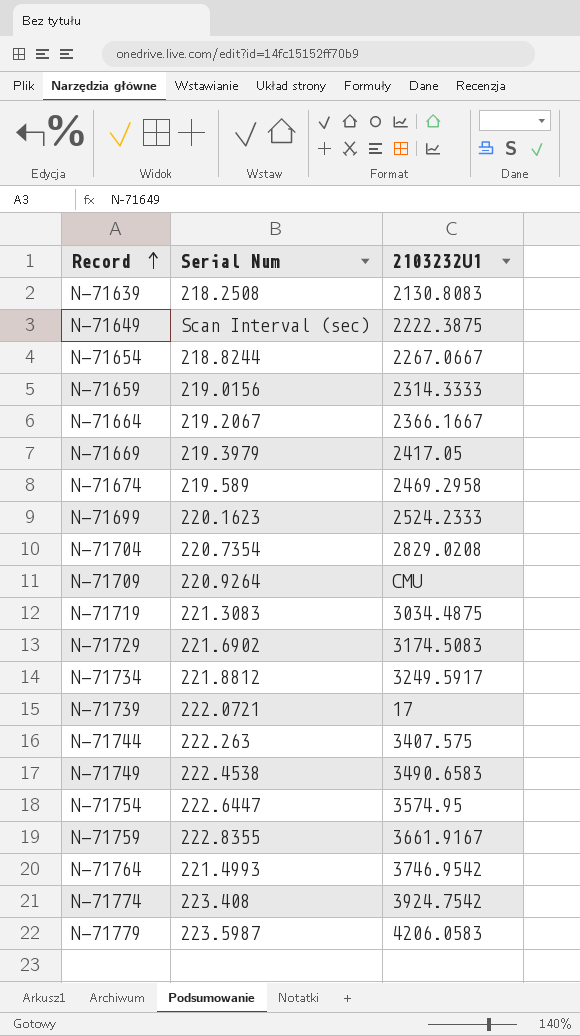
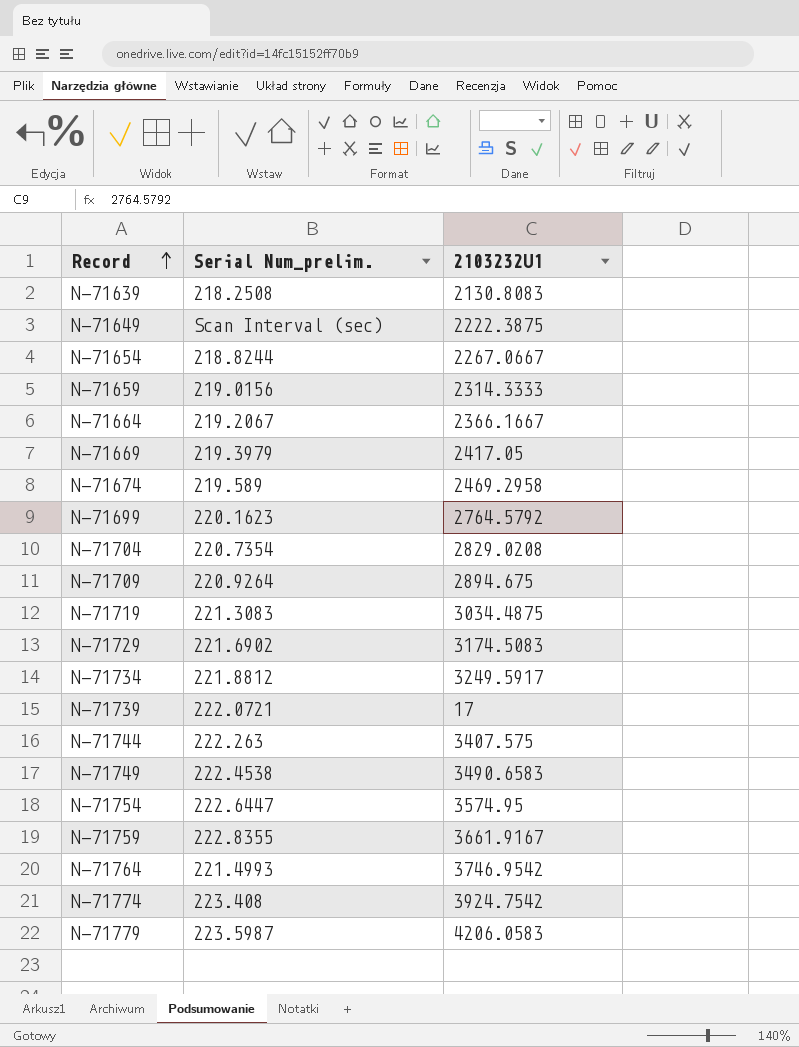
column name: Serial Num -> Serial Num_prelim.
N-71699 | 2103232U1: 2524.2333 -> 2764.5792
N-71709 | 2103232U1: CMU -> 2894.675

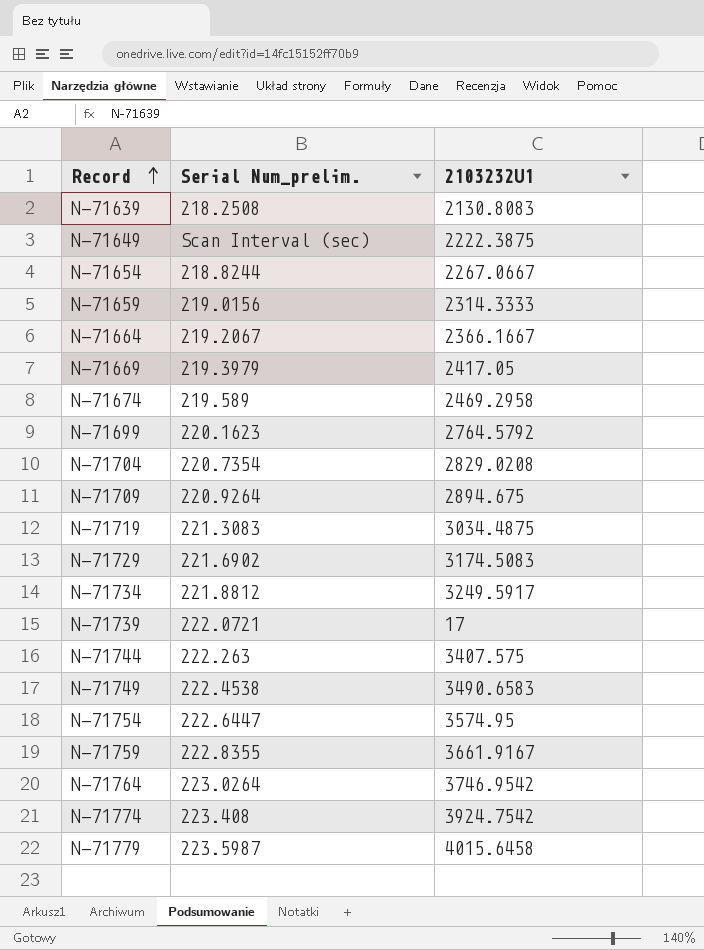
N-71764 | Serial Num_prelim.: 221.4993 -> 223.0264
N-71779 | 2103232U1: 4206.0583 -> 4015.6458

